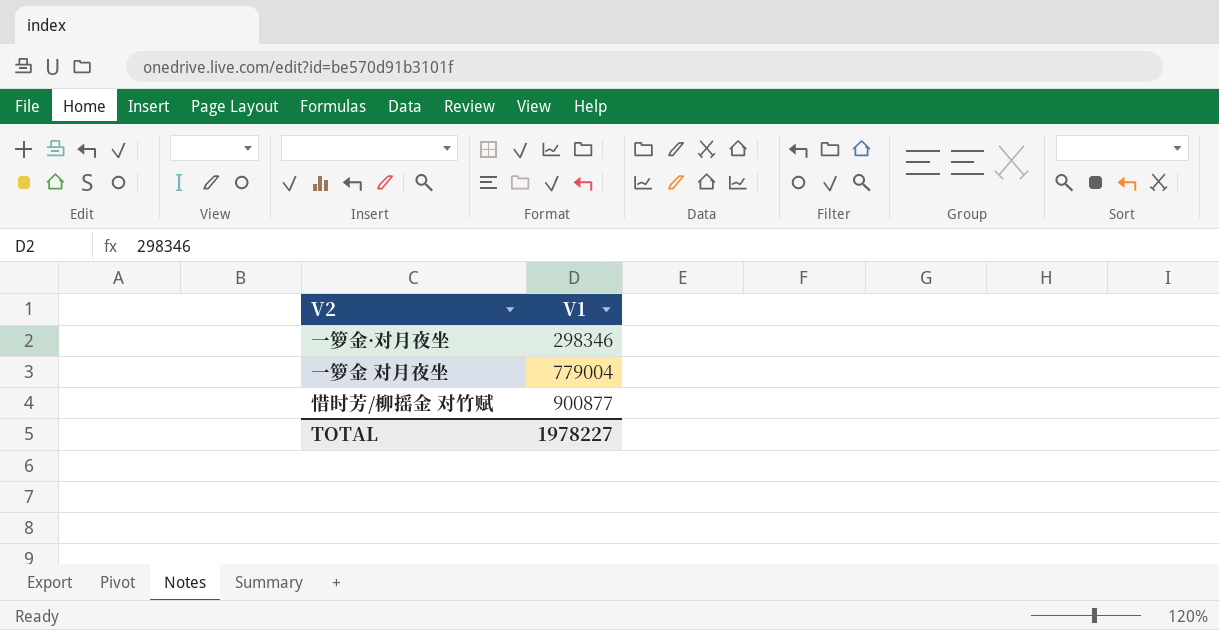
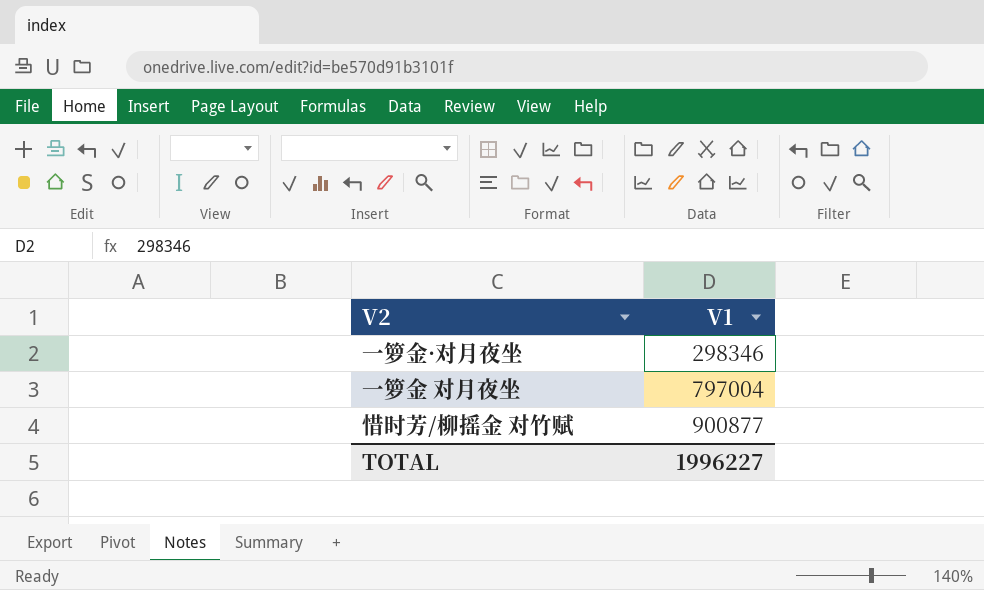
一箩金 对月夜坐 | V1: 779004 -> 797004
TOTAL | V1: 1978227 -> 1996227

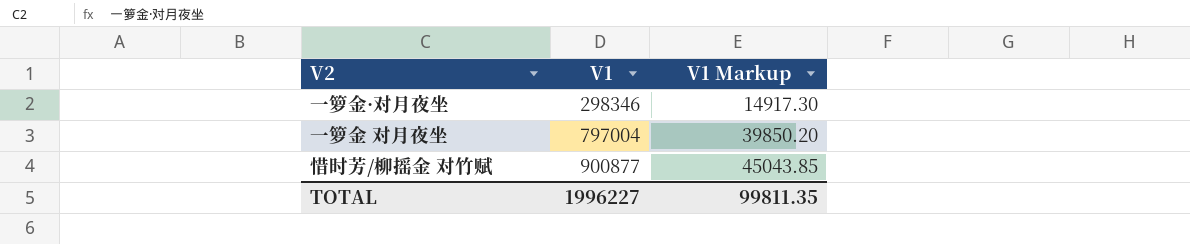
column V1 Markup | formula: none -> [V1] * 0.05

